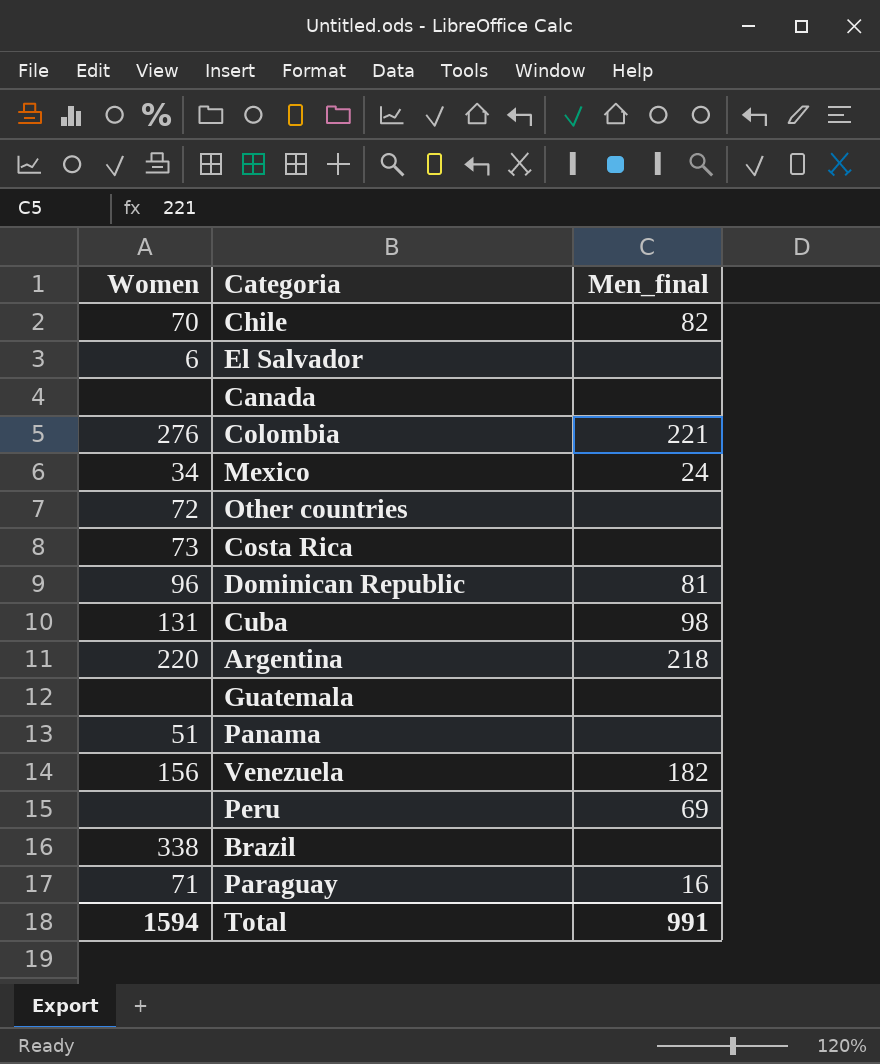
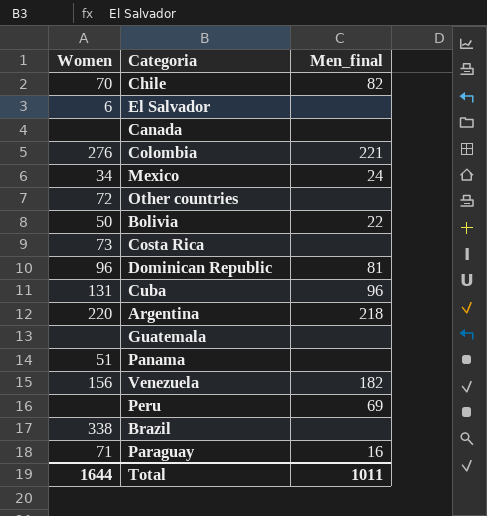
row Bolivia: none -> 50 | 22
Cuba | Men_final: 98 -> 96
Total | Women: 1594 -> 1644
Total | Men_final: 991 -> 1011

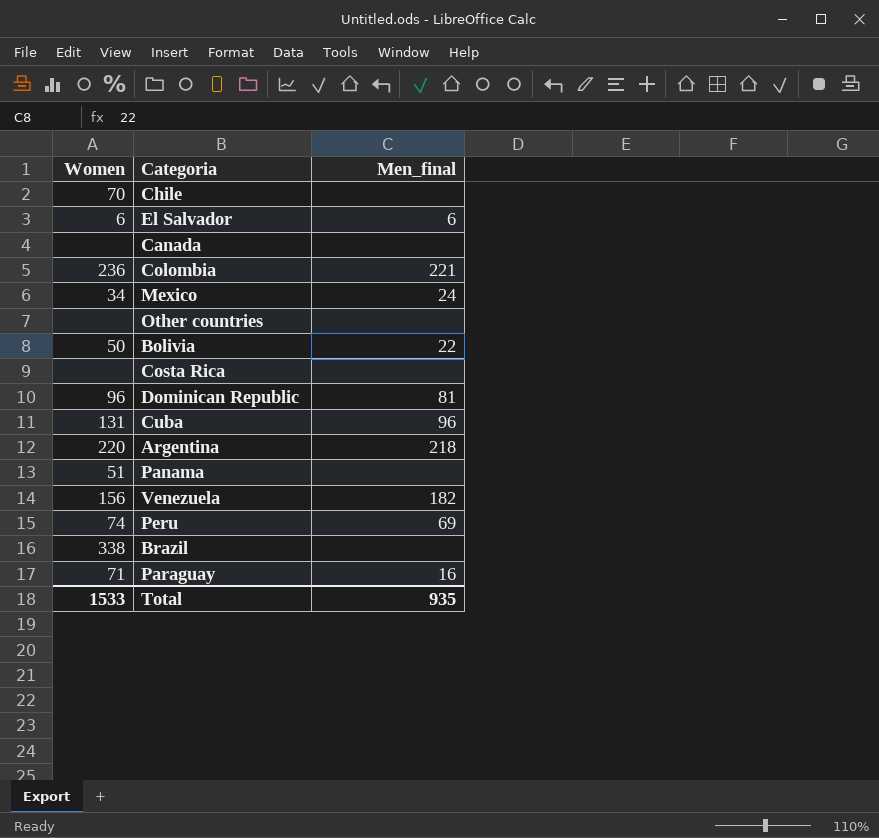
row Guatemala: none | none -> none
Chile | Men_final: 82 -> none
El Salvador | Men_final: none -> 6
Colombia | Women: 276 -> 236
Other countries | Women: 72 -> none
Costa Rica | Women: 73 -> none
Peru | Women: none -> 74
Total | Women: 1644 -> 1533
Total | Men_final: 1011 -> 935

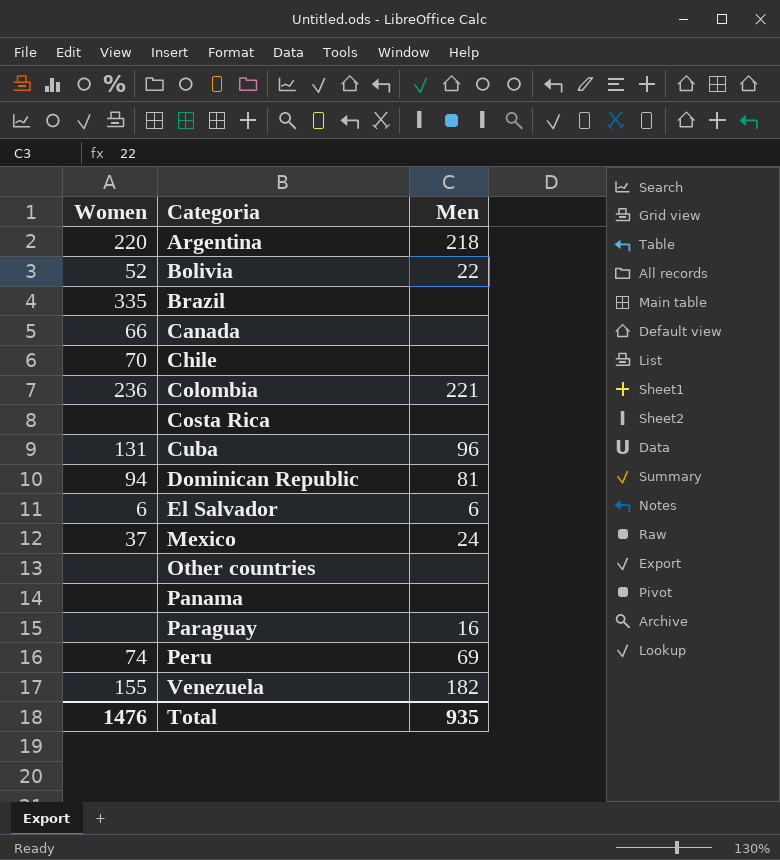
row order: none -> Categoria ascending
column name: Men_final -> Men
Bolivia | Women: 50 -> 52
Brazil | Women: 338 -> 335
Canada | Women: none -> 66
Dominican Republic | Women: 96 -> 94
Mexico | Women: 34 -> 37
Panama | Women: 51 -> none
Paraguay | Women: 71 -> none
Venezuela | Women: 156 -> 155
Total | Women: 1533 -> 1476

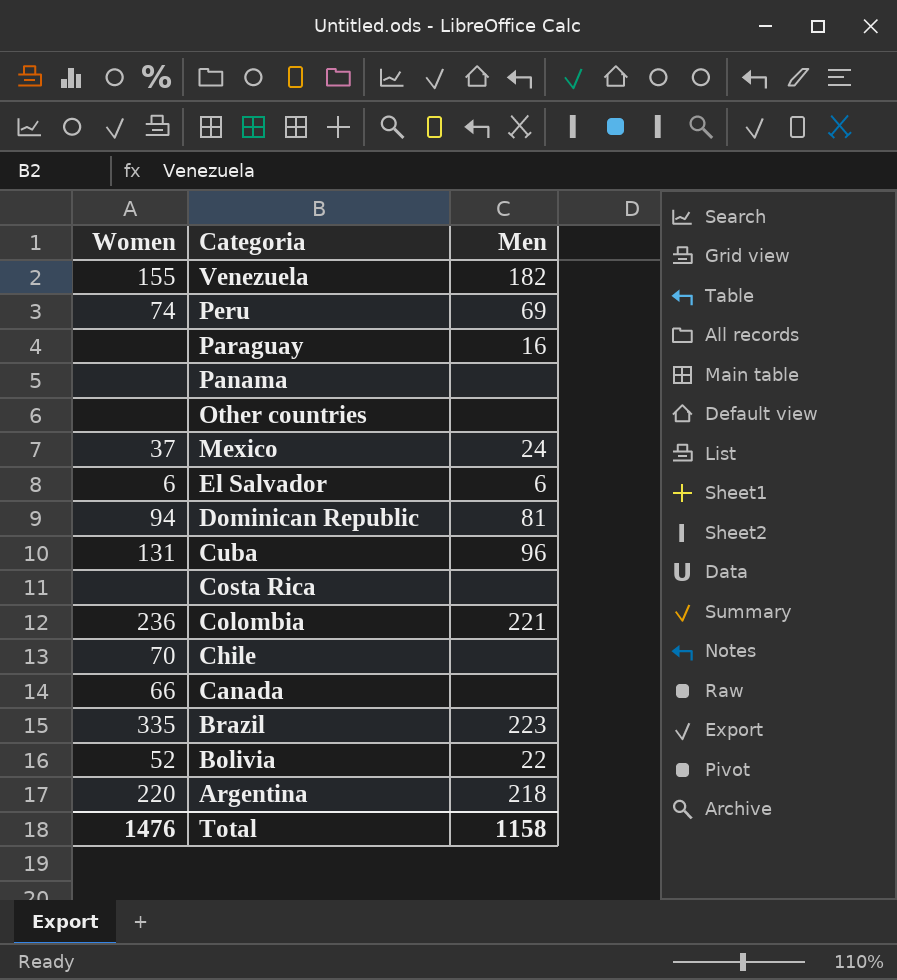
row order: Categoria ascending -> Categoria descending
Brazil | Men: none -> 223
Total | Men: 935 -> 1158

